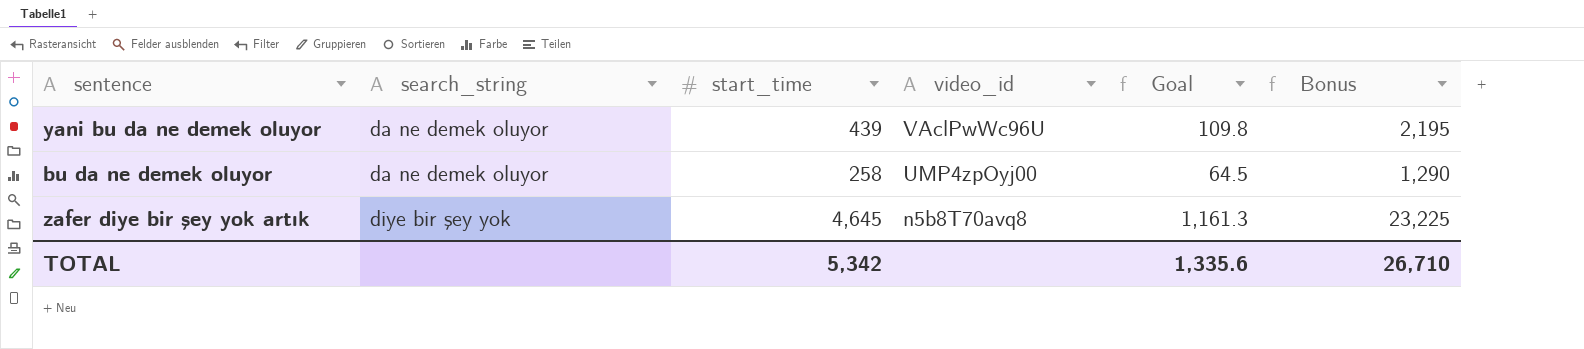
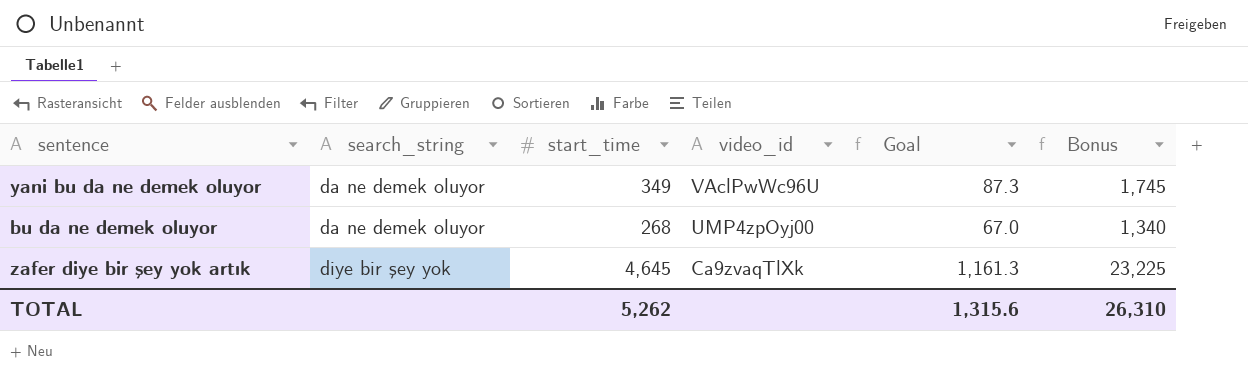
yani bu da ne demek oluyor | start_time: 439 -> 349
yani bu da ne demek oluyor | Goal: 109.8 -> 87.3
yani bu da ne demek oluyor | Bonus: 2,195 -> 1,745
bu da ne demek oluyor | start_time: 258 -> 268
bu da ne demek oluyor | Goal: 64.5 -> 67.0
bu da ne demek oluyor | Bonus: 1,290 -> 1,340
zafer diye bir şey yok artık | video_id: n5b8T70avq8 -> Ca9zvaqTlXk
TOTAL | start_time: 5,342 -> 5,262
TOTAL | Goal: 1,335.6 -> 1,315.6
TOTAL | Bonus: 26,710 -> 26,310

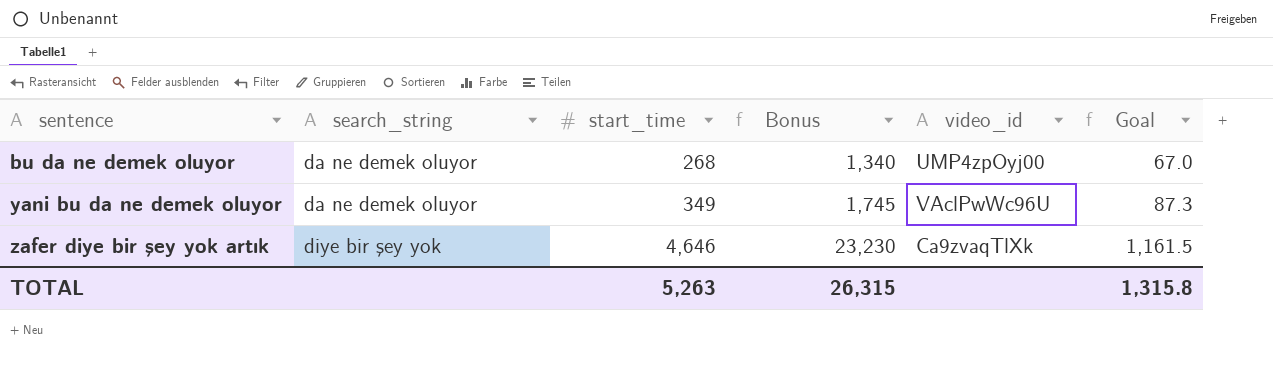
row order: search_string ascending -> sentence ascending
column Bonus | position: 6 -> 4
zafer diye bir şey yok artık | start_time: 4,645 -> 4,646
zafer diye bir şey yok artık | Bonus: 23,225 -> 23,230
zafer diye bir şey yok artık | Goal: 1,161.3 -> 1,161.5
TOTAL | start_time: 5,262 -> 5,263
TOTAL | Bonus: 26,310 -> 26,315
TOTAL | Goal: 1,315.6 -> 1,315.8

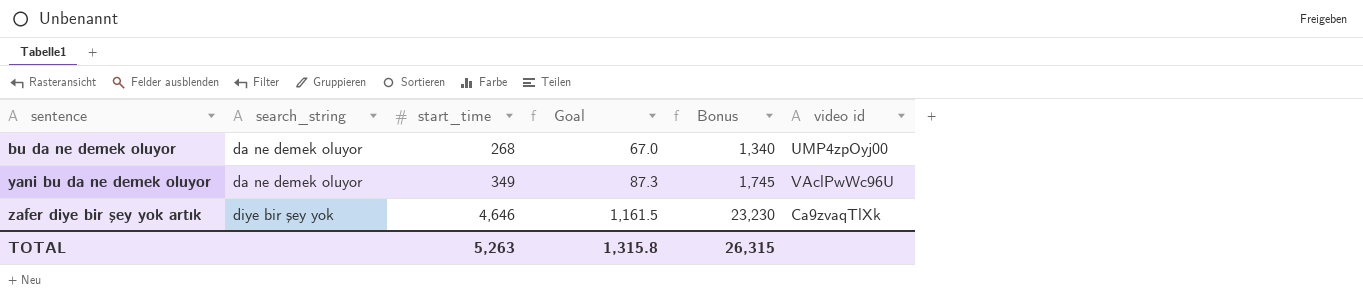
column Goal | position: 6 -> 4
column name: video_id -> video id

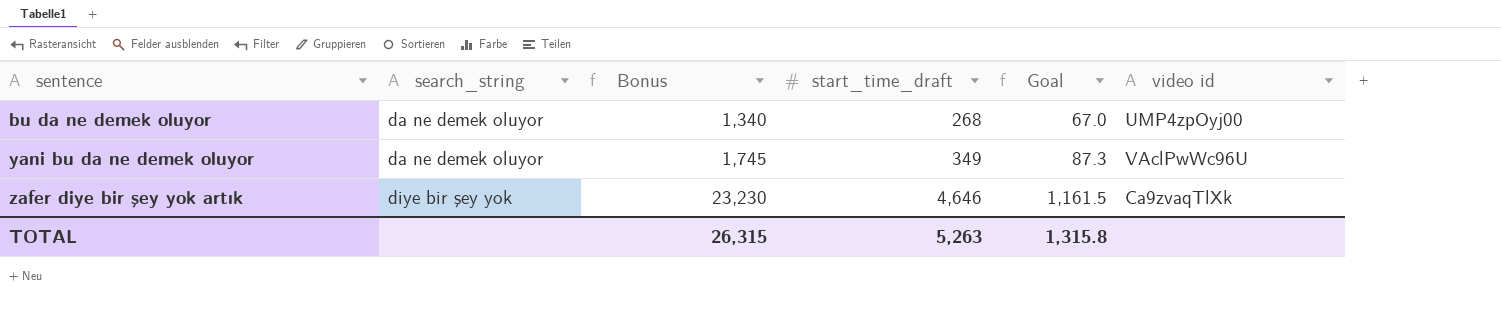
column Bonus | position: 5 -> 3
column name: start_time -> start_time_draft

